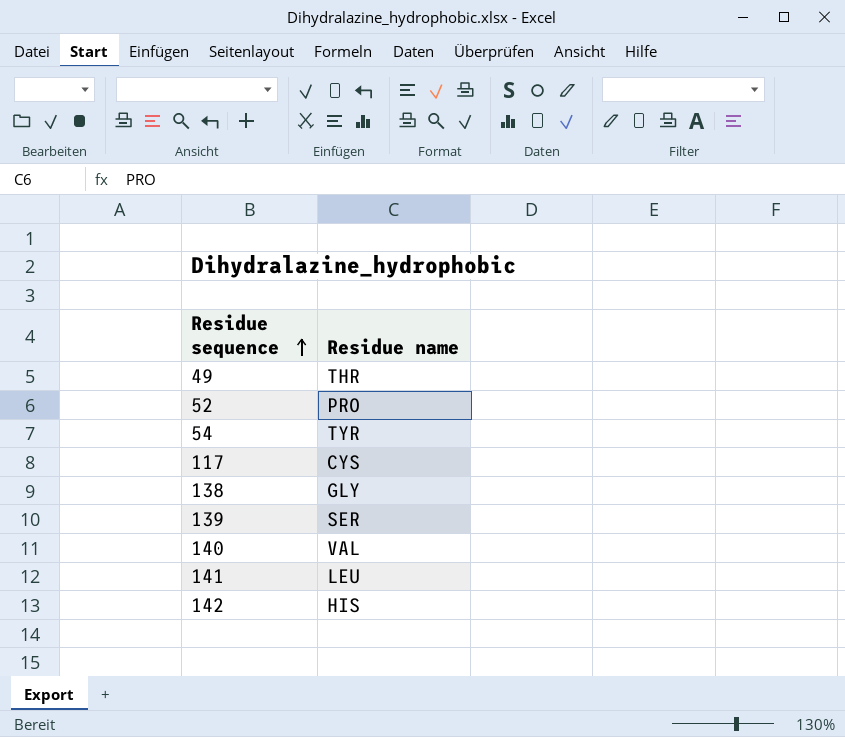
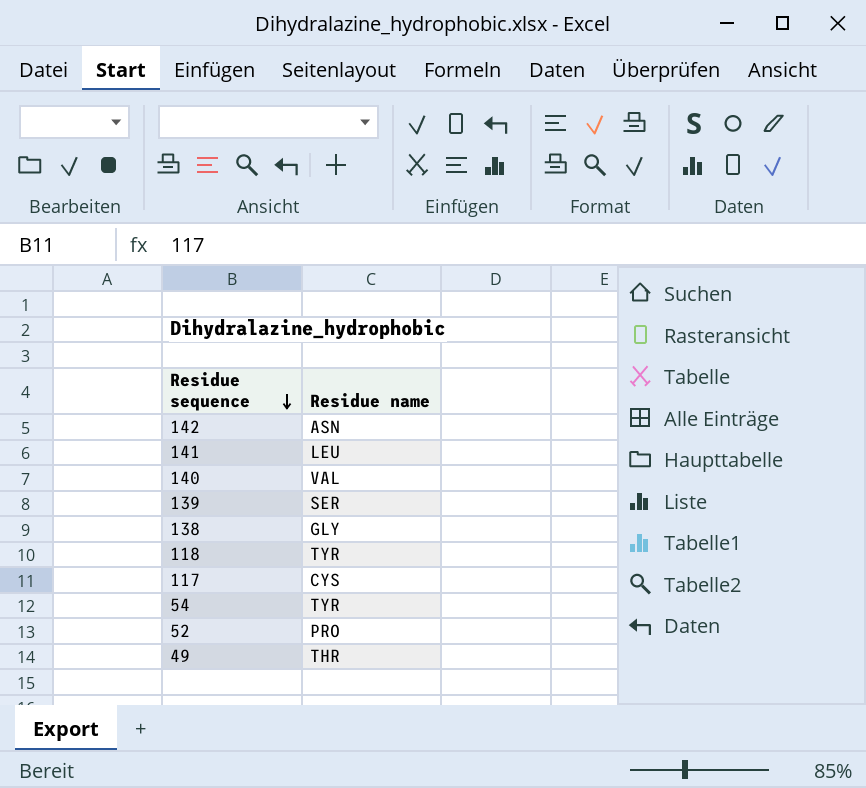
row order: Residue sequence ascending -> Residue sequence descending
142 | Residue name: HIS -> ASN
row 118: none -> TYR

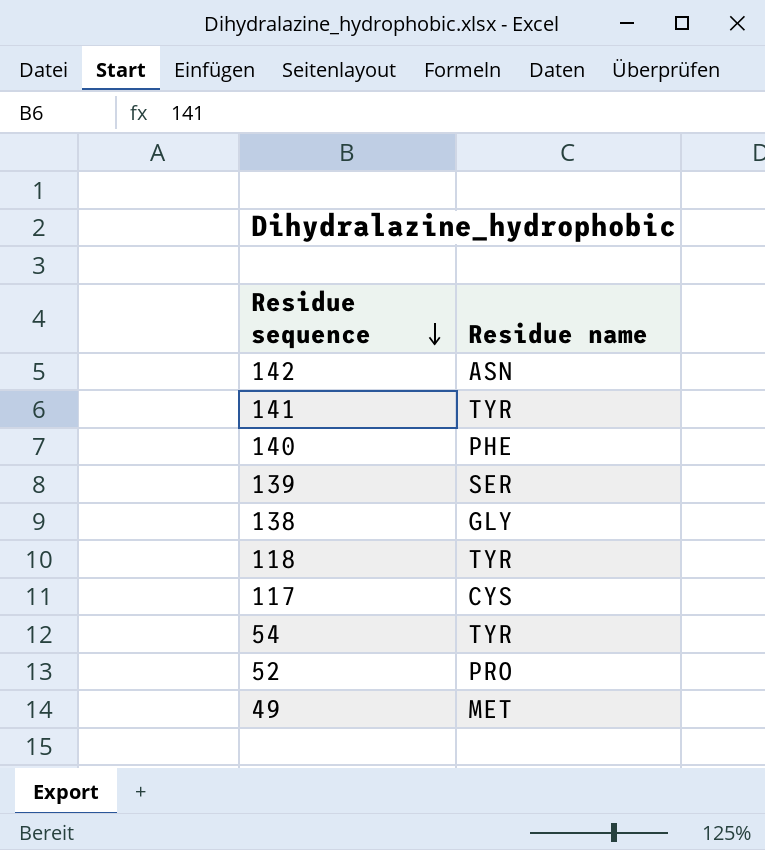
141 | Residue name: LEU -> TYR
140 | Residue name: VAL -> PHE
49 | Residue name: THR -> MET

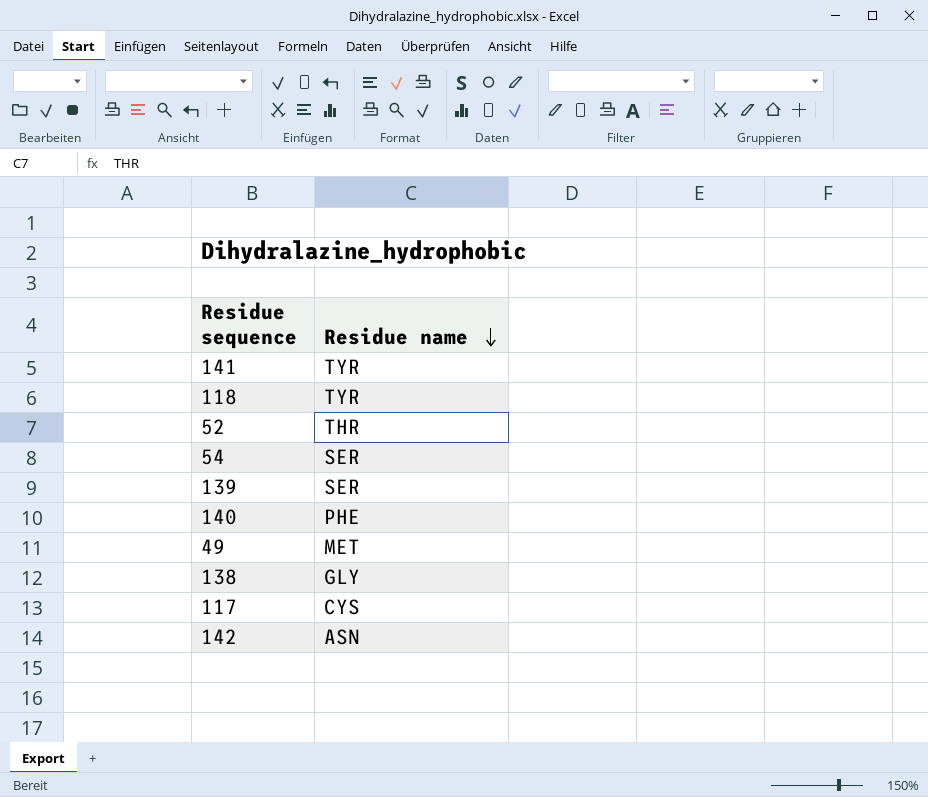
row order: Residue sequence descending -> Residue name descending
52 | Residue name: PRO -> THR
54 | Residue name: TYR -> SER

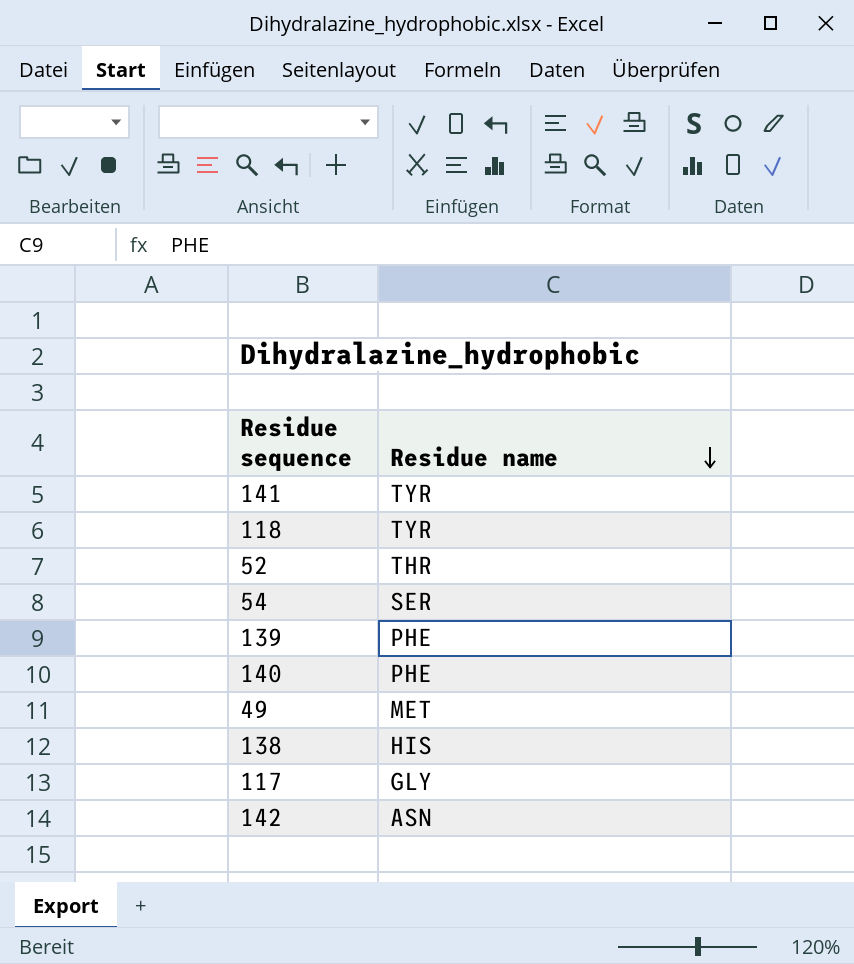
139 | Residue name: SER -> PHE
138 | Residue name: GLY -> HIS
117 | Residue name: CYS -> GLY

